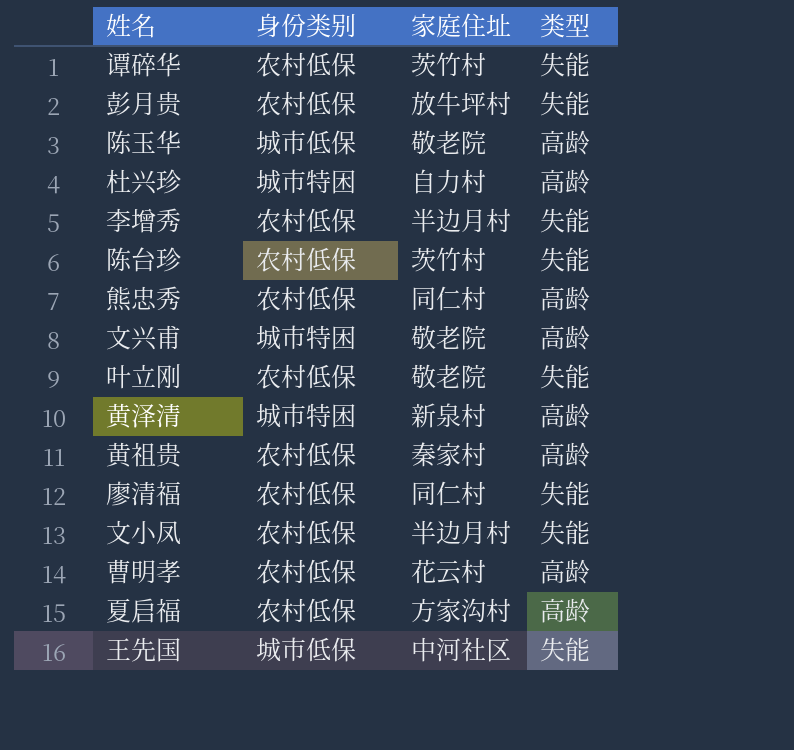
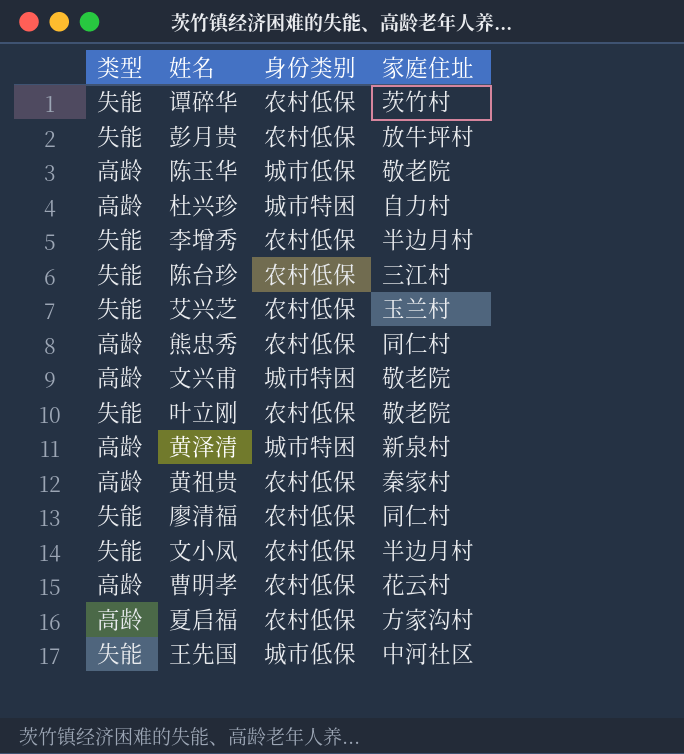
column 类型 | position: 4 -> 1
陈台珍 | 家庭住址: 茨竹村 -> 三江村
row 艾兴芝: none -> 失能 | 农村低保 | 玉兰村

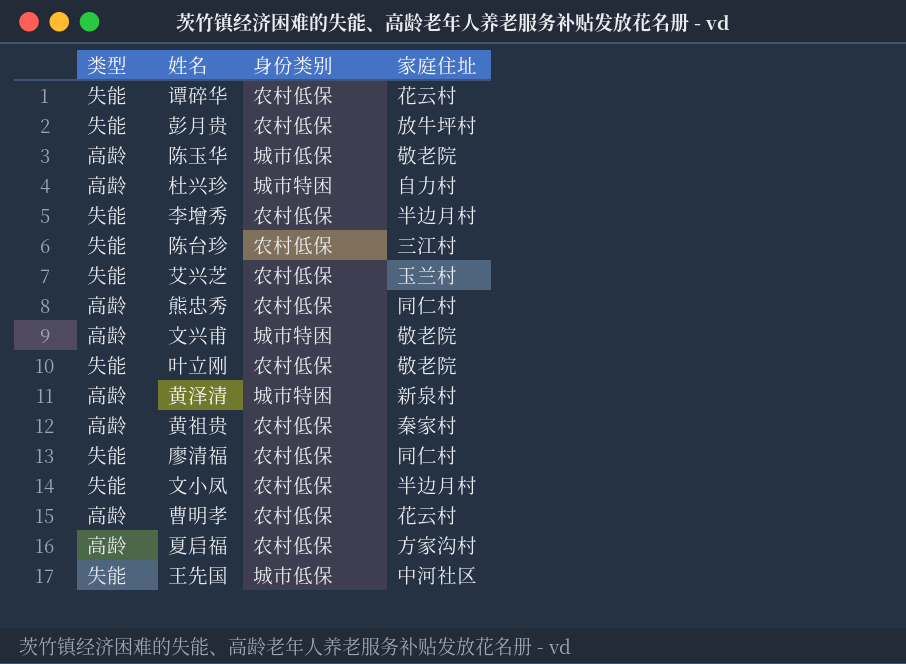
谭碎华 | 家庭住址: 茨竹村 -> 花云村

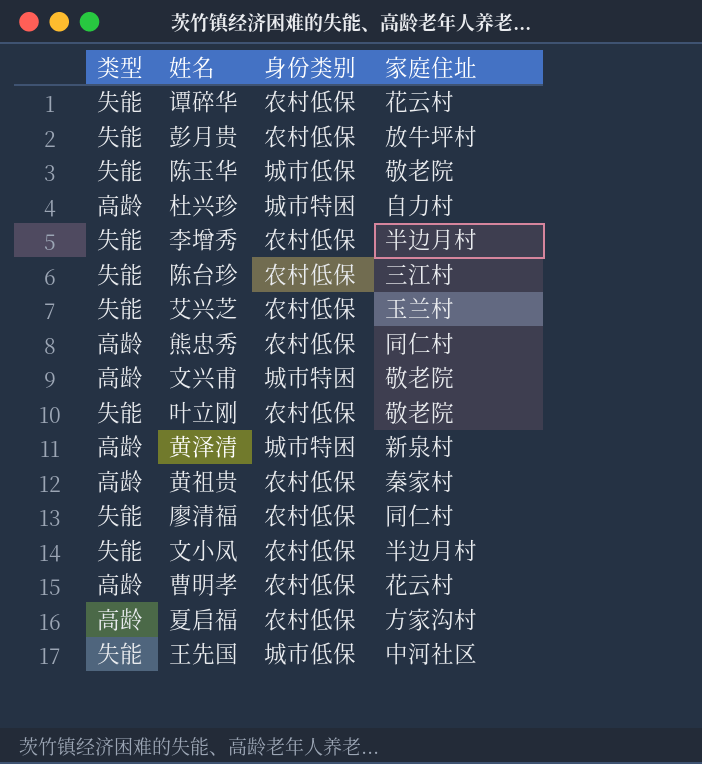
陈玉华 | 类型: 高龄 -> 失能

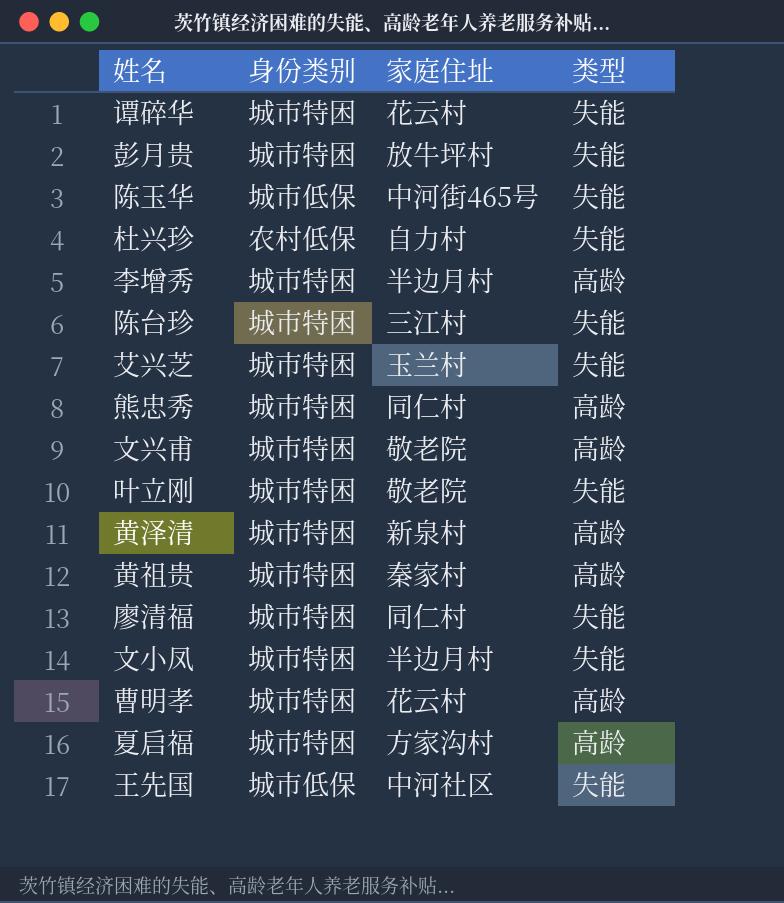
column 类型 | position: 1 -> 4
谭碎华 | 身份类别: 农村低保 -> 城市特困
彭月贵 | 身份类别: 农村低保 -> 城市特困
陈玉华 | 家庭住址: 敬老院 -> 中河街465号
杜兴珍 | 身份类别: 城市特困 -> 农村低保
杜兴珍 | 类型: 高龄 -> 失能
李增秀 | 身份类别: 农村低保 -> 城市特困
李增秀 | 类型: 失能 -> 高龄
陈台珍 | 身份类别: 农村低保 -> 城市特困
艾兴芝 | 身份类别: 农村低保 -> 城市特困
熊忠秀 | 身份类别: 农村低保 -> 城市特困
叶立刚 | 身份类别: 农村低保 -> 城市特困
黄祖贵 | 身份类别: 农村低保 -> 城市特困
廖清福 | 身份类别: 农村低保 -> 城市特困
文小凤 | 身份类别: 农村低保 -> 城市特困
曹明孝 | 身份类别: 农村低保 -> 城市特困
夏启福 | 身份类别: 农村低保 -> 城市特困

